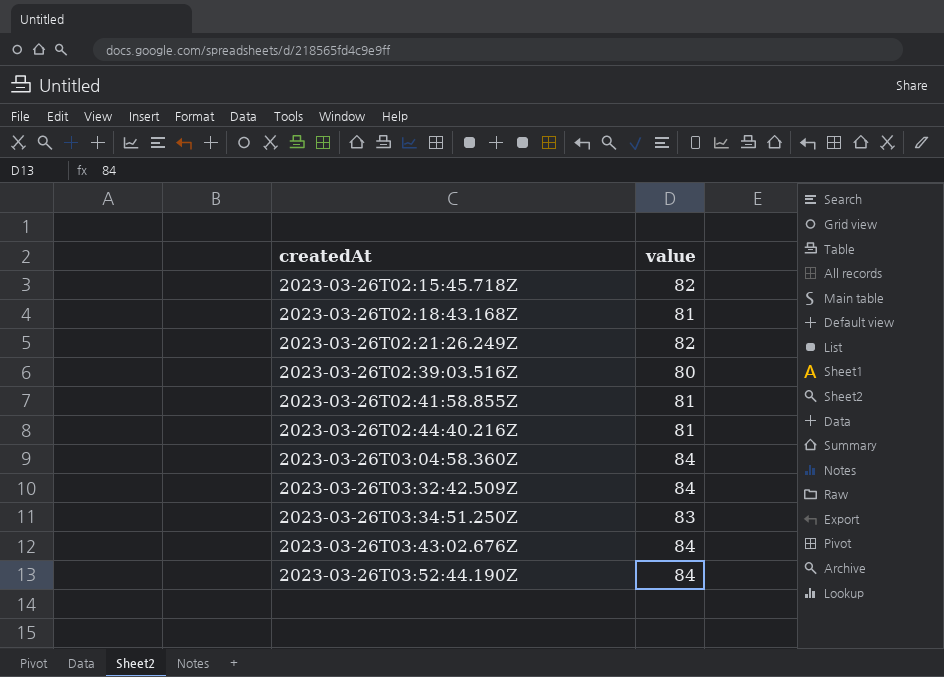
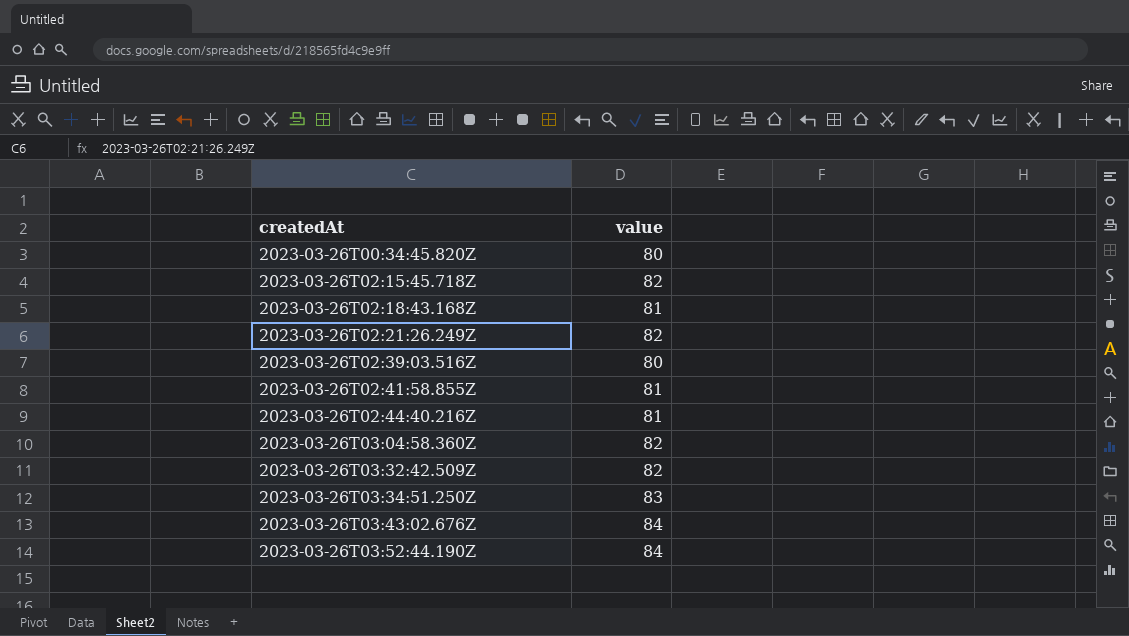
row 2023-03-26T00:34:45.820Z: none -> 80
2023-03-26T03:04:58.360Z | value: 84 -> 82
2023-03-26T03:32:42.509Z | value: 84 -> 82

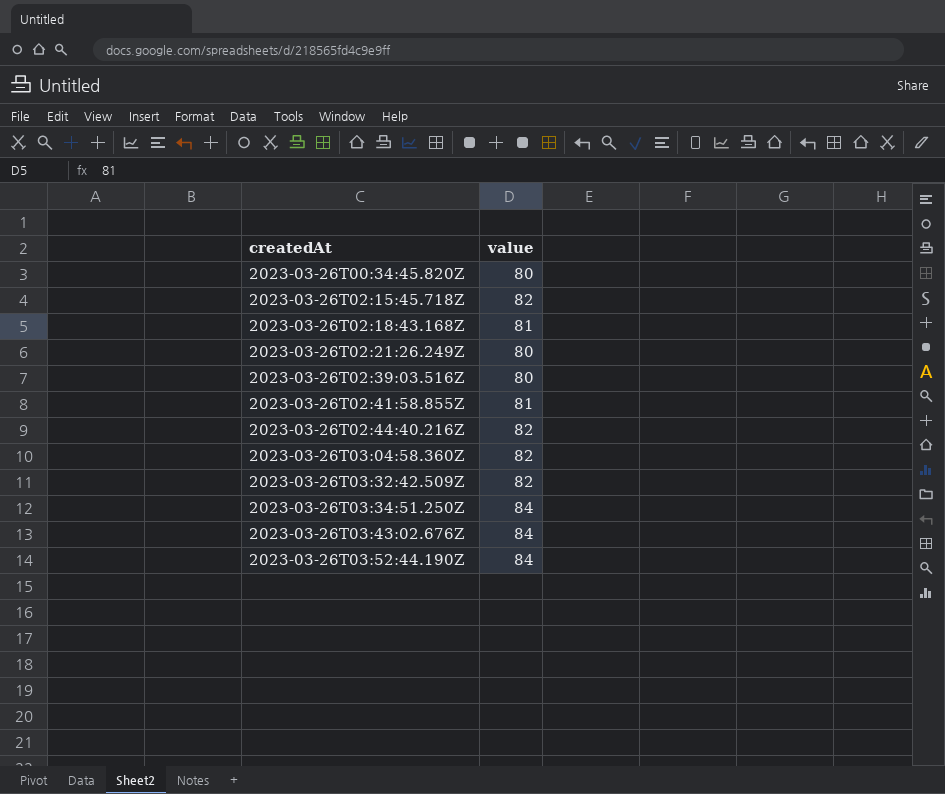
2023-03-26T02:21:26.249Z | value: 82 -> 80
2023-03-26T02:44:40.216Z | value: 81 -> 82
2023-03-26T03:34:51.250Z | value: 83 -> 84

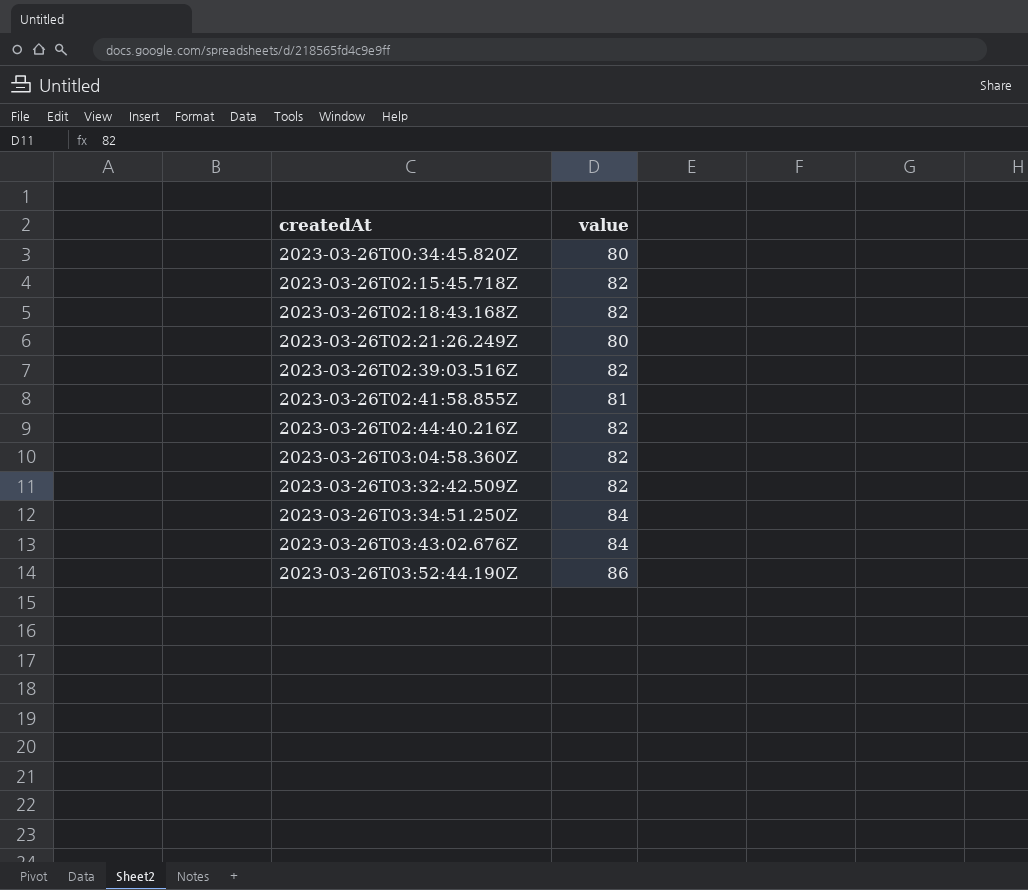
2023-03-26T02:18:43.168Z | value: 81 -> 82
2023-03-26T02:39:03.516Z | value: 80 -> 82
2023-03-26T03:52:44.190Z | value: 84 -> 86

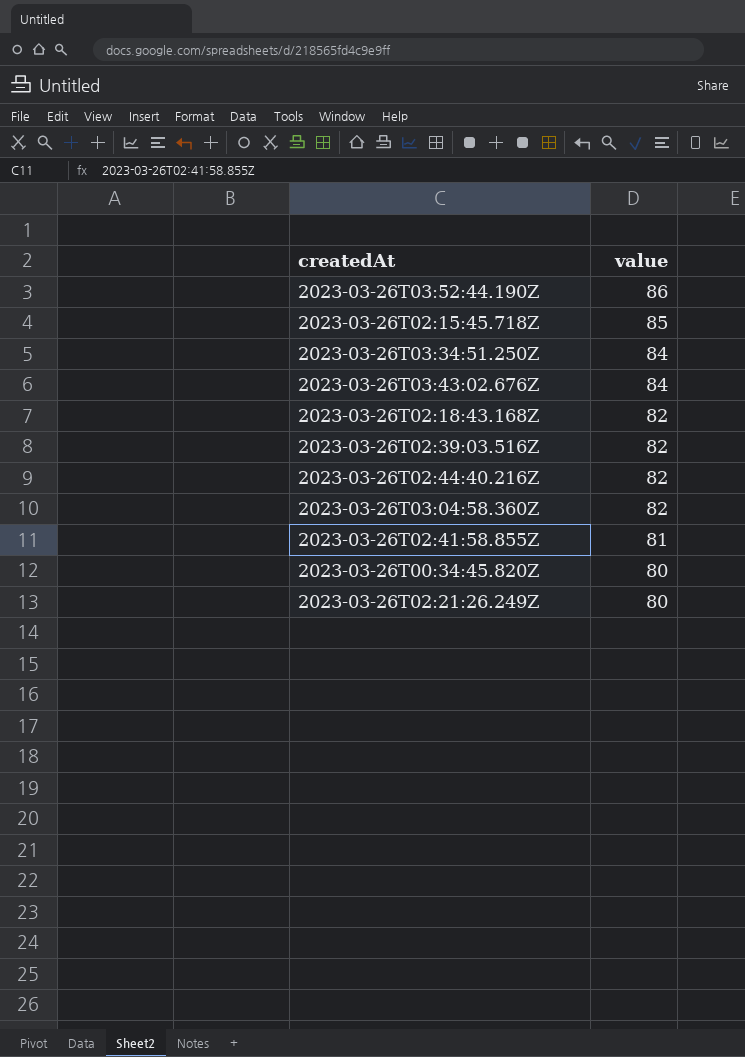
row order: createdAt ascending -> value descending
row 2023-03-26T03:32:42.509Z: 82 -> none
2023-03-26T02:15:45.718Z | value: 82 -> 85

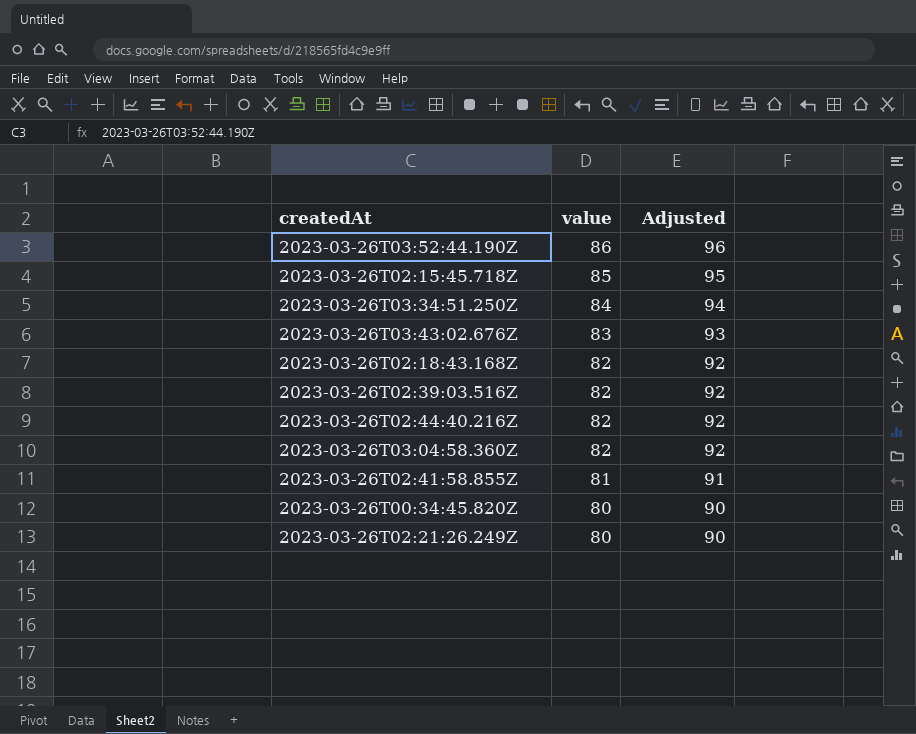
column Adjusted | formula: none -> [value] + 10
2023-03-26T03:43:02.676Z | value: 84 -> 83

